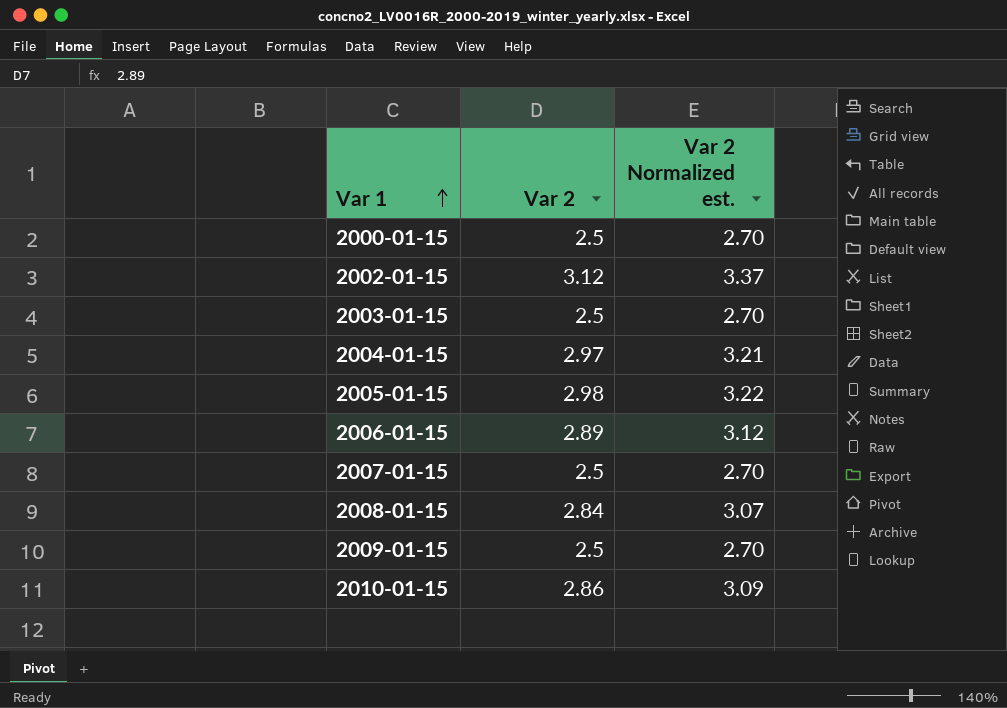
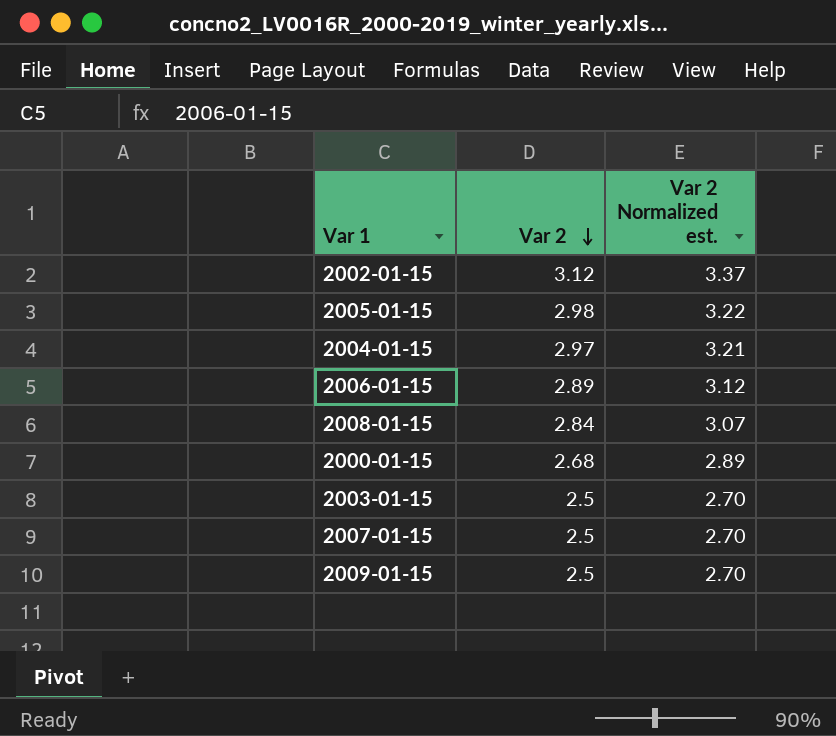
row order: Var 1 ascending -> Var 2 descending
row 2010-01-15: 2.86 | 3.09 -> none
2000-01-15 | Var 2: 2.5 -> 2.68
2000-01-15 | Var 2 Normalized est.: 2.70 -> 2.89

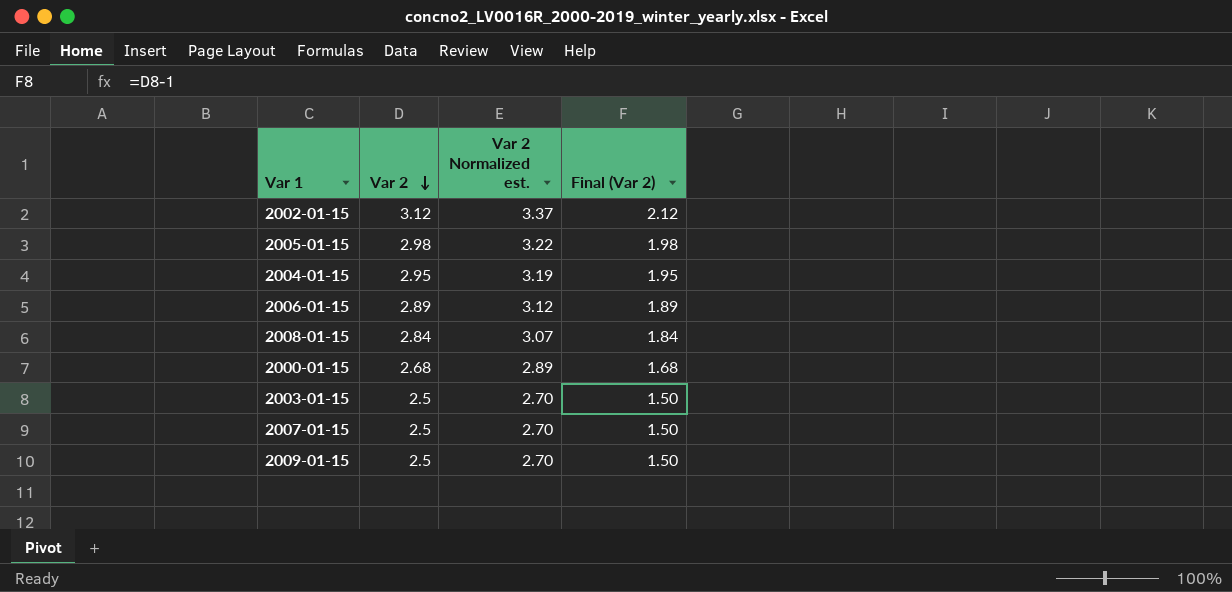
column Final (Var 2) | formula: none -> [Var 2] - 1
2004-01-15 | Var 2: 2.97 -> 2.95
2004-01-15 | Var 2 Normalized est.: 3.21 -> 3.19

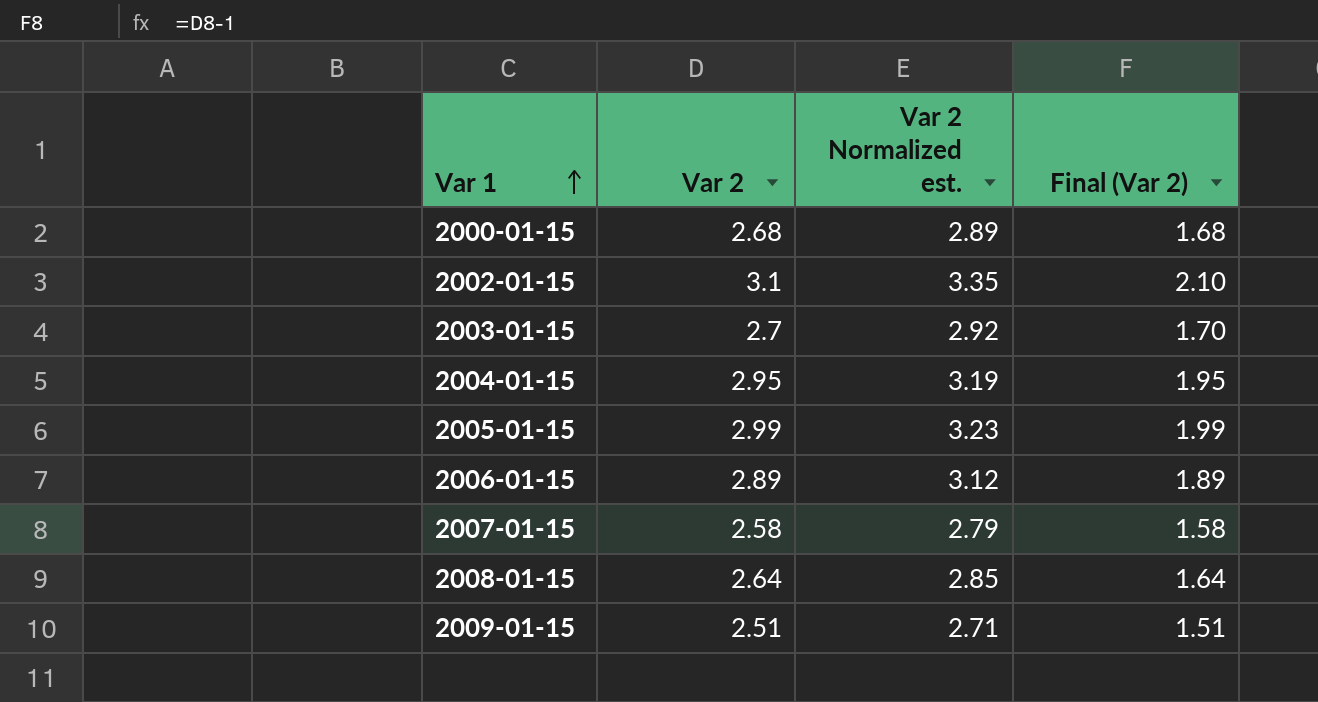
row order: Var 2 descending -> Var 1 ascending
2002-01-15 | Var 2: 3.12 -> 3.1
2002-01-15 | Var 2 Normalized est.: 3.37 -> 3.35
2002-01-15 | Final (Var 2): 2.12 -> 2.10
2003-01-15 | Var 2: 2.5 -> 2.7
2003-01-15 | Var 2 Normalized est.: 2.70 -> 2.92
2003-01-15 | Final (Var 2): 1.50 -> 1.70
2005-01-15 | Var 2: 2.98 -> 2.99
2005-01-15 | Var 2 Normalized est.: 3.22 -> 3.23
2005-01-15 | Final (Var 2): 1.98 -> 1.99
2007-01-15 | Var 2: 2.5 -> 2.58
2007-01-15 | Var 2 Normalized est.: 2.70 -> 2.79
2007-01-15 | Final (Var 2): 1.50 -> 1.58
2008-01-15 | Var 2: 2.84 -> 2.64
2008-01-15 | Var 2 Normalized est.: 3.07 -> 2.85
2008-01-15 | Final (Var 2): 1.84 -> 1.64
2009-01-15 | Var 2: 2.5 -> 2.51
2009-01-15 | Var 2 Normalized est.: 2.70 -> 2.71
2009-01-15 | Final (Var 2): 1.50 -> 1.51

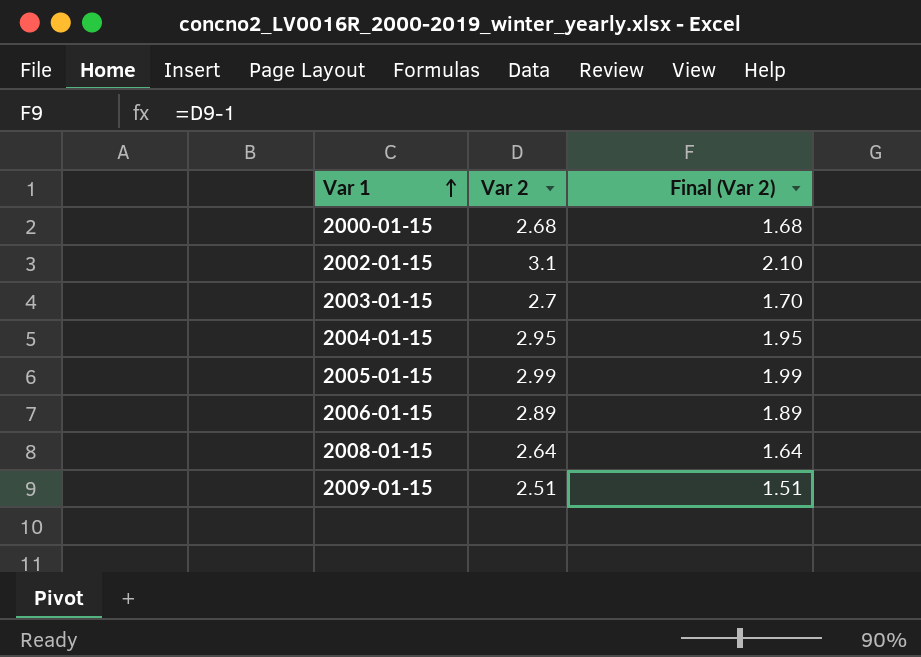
column Var 2 Normalized est. | formula: [Var 2] * 1.08 -> none
row 2007-01-15: 2.58 | 2.79 | 1.58 -> none

